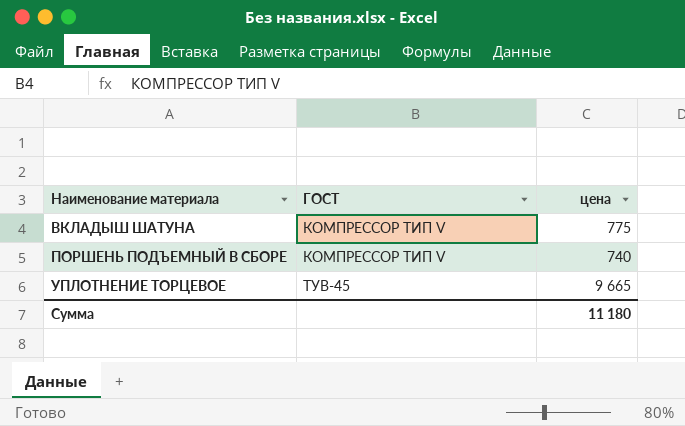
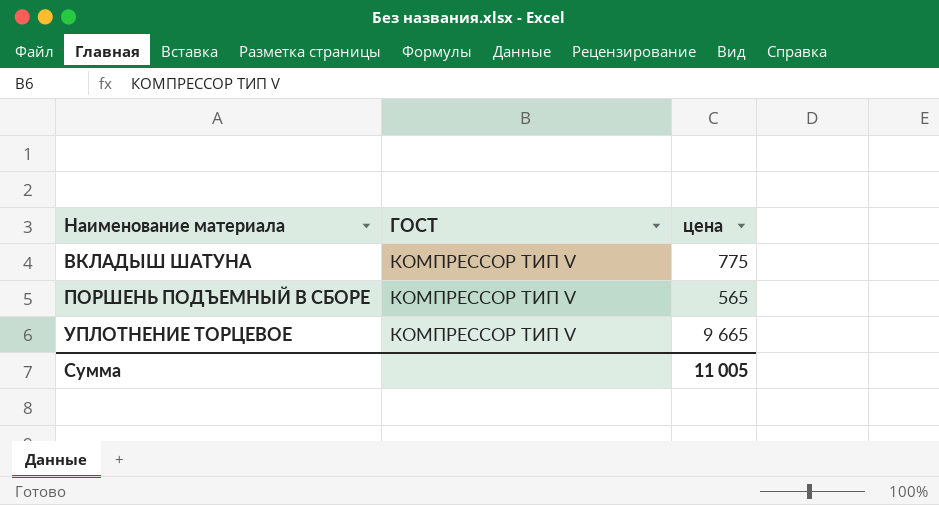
ПОРШЕНЬ ПОДЪЕМНЫЙ В СБОРЕ | цена: 740 -> 565
УПЛОТНЕНИЕ ТОРЦЕВОЕ | ГОСТ: ТУВ-45 -> КОМПРЕССОР ТИП V
Сумма | цена: 11 180 -> 11 005

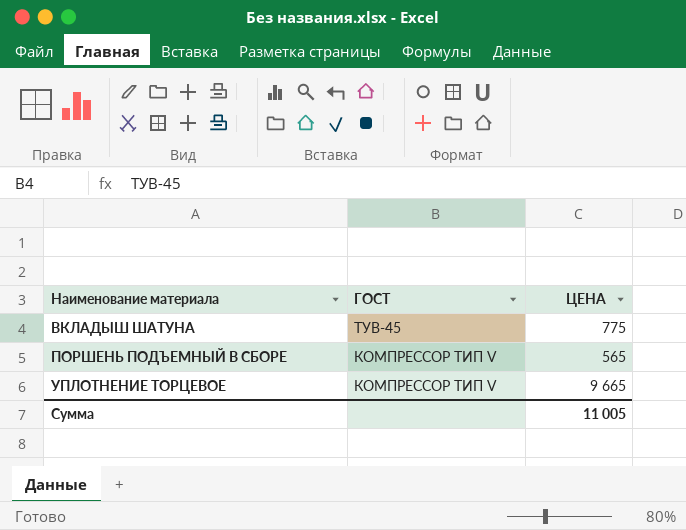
column name: цена -> ЦЕНА
ВКЛАДЫШ ШАТУНА | ГОСТ: КОМПРЕССОР ТИП V -> ТУВ-45

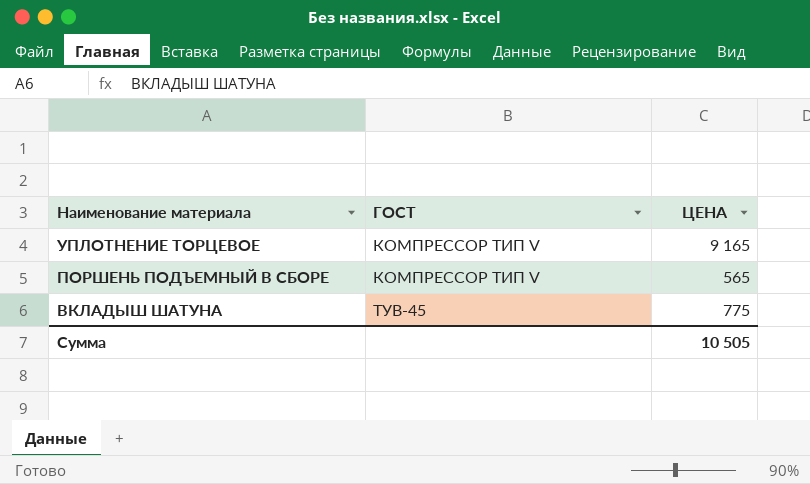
row order: Наименование материала ascending -> Наименование материала descending
УПЛОТНЕНИЕ ТОРЦЕВОЕ | ЦЕНА: 9 665 -> 9 165
Сумма | ЦЕНА: 11 005 -> 10 505

